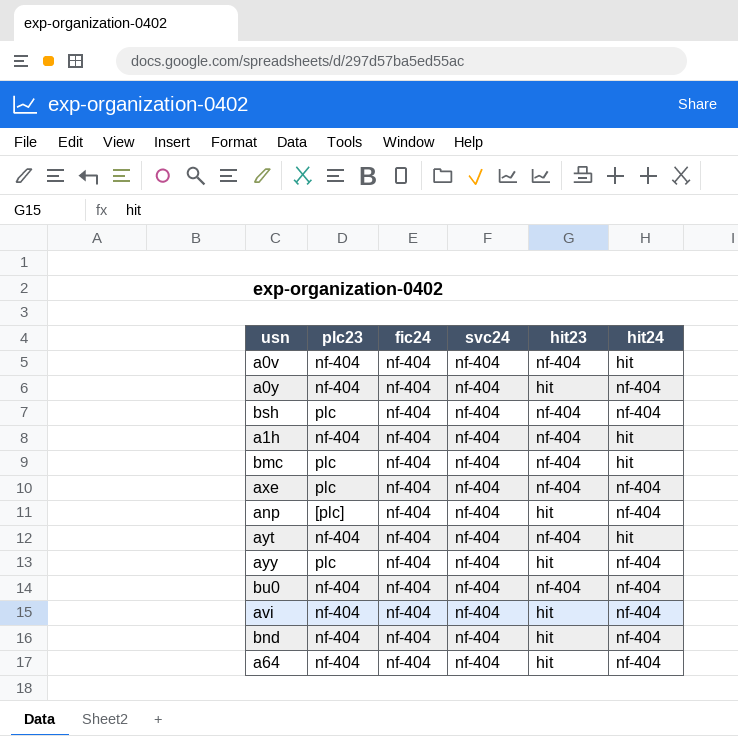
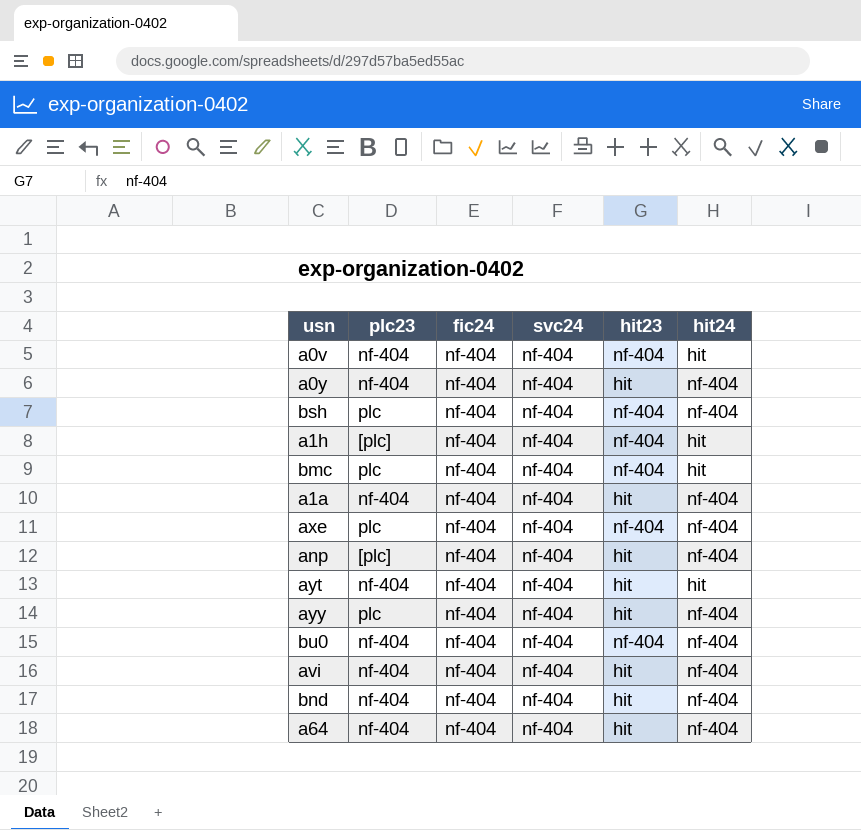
a1h | plc23: nf-404 -> [plc]
row a1a: none -> nf-404 | nf-404 | nf-404 | hit | nf-404
ayt | hit23: nf-404 -> hit

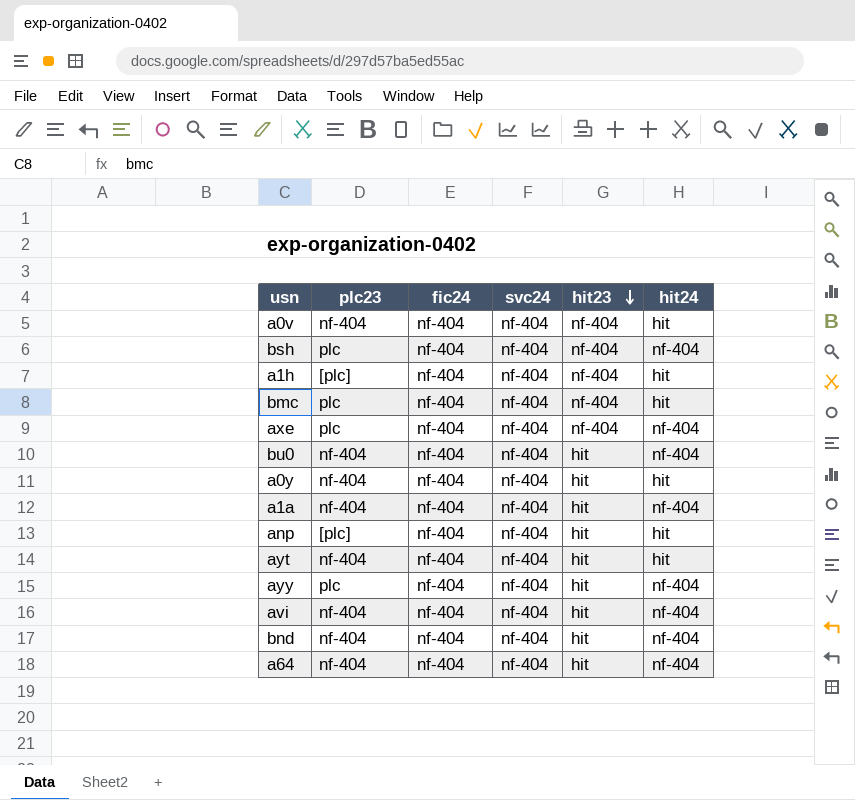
row order: none -> hit23 descending
bu0 | hit23: nf-404 -> hit
a0y | hit24: nf-404 -> hit
anp | hit24: nf-404 -> hit

